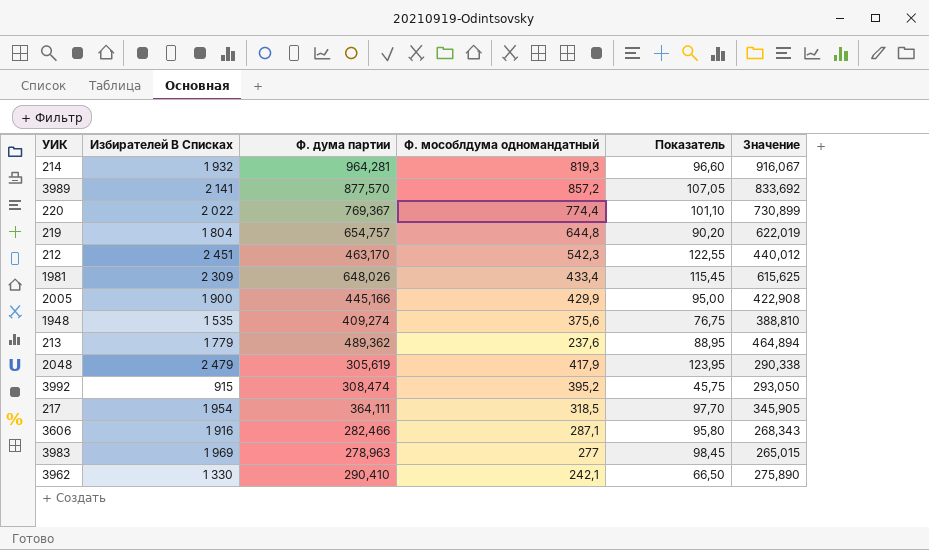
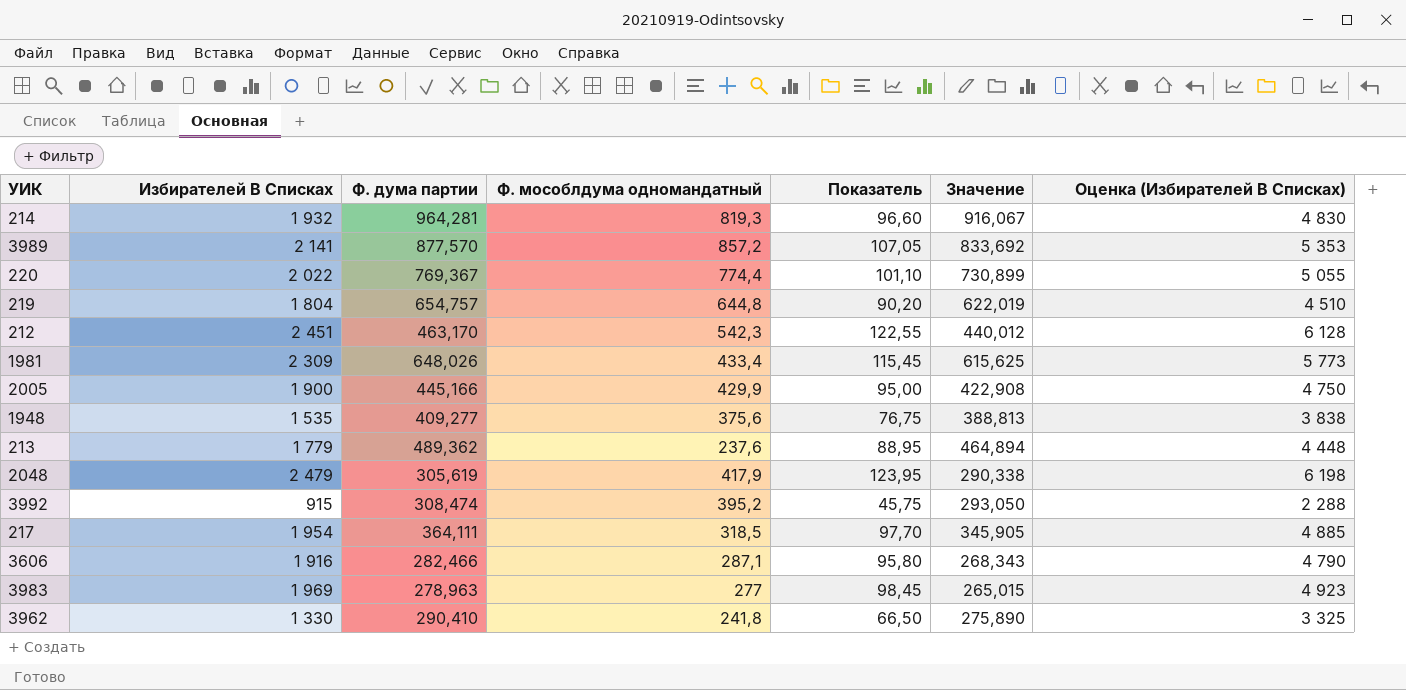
column Оценка (Избирателей В Списках) | formula: none -> [Избирателей В Списках] * 2,5
1948 | Ф. дума партии: 409,274 -> 409,277
1948 | Значение: 388,810 -> 388,813
3962 | Ф. мособлдума одномандатный: 242,1 -> 241,8

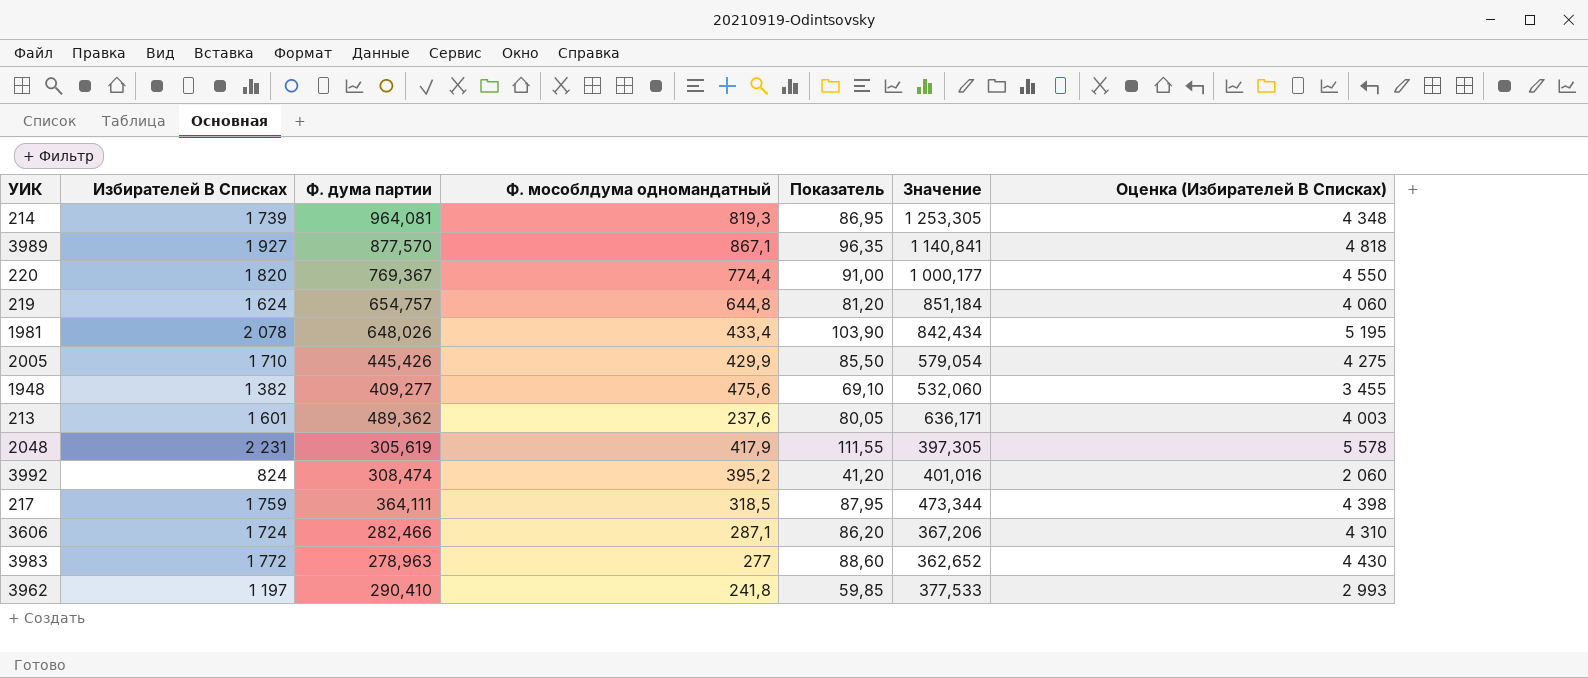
column Значение | formula: [Ф. дума партии] * 0,95 -> [Ф. дума партии] * 1,3
row 212: 2 451 | 463,170 | 542,3 | 122,55 | 440,012 | 6 128 -> none
214 | Избирателей В Списках: 1 932 -> 1 739
214 | Ф. дума партии: 964,281 -> 964,081
214 | Показатель: 96,60 -> 86,95
214 | Оценка (Избирателей В Списках): 4 830 -> 4 348
3989 | Избирателей В Списках: 2 141 -> 1 927
3989 | Ф. мособлдума одномандатный: 857,2 -> 867,1
3989 | Показатель: 107,05 -> 96,35
3989 | Оценка (Избирателей В Списках): 5 353 -> 4 818
220 | Избирателей В Списках: 2 022 -> 1 820
220 | Показатель: 101,10 -> 91,00
220 | Оценка (Избирателей В Списках): 5 055 -> 4 550
219 | Избирателей В Списках: 1 804 -> 1 624
219 | Показатель: 90,20 -> 81,20
219 | Оценка (Избирателей В Списках): 4 510 -> 4 060
1981 | Избирателей В Списках: 2 309 -> 2 078
1981 | Показатель: 115,45 -> 103,90
1981 | Оценка (Избирателей В Списках): 5 773 -> 5 195
2005 | Избирателей В Списках: 1 900 -> 1 710
2005 | Ф. дума партии: 445,166 -> 445,426
2005 | Показатель: 95,00 -> 85,50
2005 | Оценка (Избирателей В Списках): 4 750 -> 4 275
1948 | Избирателей В Списках: 1 535 -> 1 382
1948 | Ф. мособлдума одномандатный: 375,6 -> 475,6
1948 | Показатель: 76,75 -> 69,10
1948 | Оценка (Избирателей В Списках): 3 838 -> 3 455
213 | Избирателей В Списках: 1 779 -> 1 601
213 | Показатель: 88,95 -> 80,05
213 | Оценка (Избирателей В Списках): 4 448 -> 4 003
2048 | Избирателей В Списках: 2 479 -> 2 231
2048 | Показатель: 123,95 -> 111,55
2048 | Оценка (Избирателей В Списках): 6 198 -> 5 578
3992 | Избирателей В Списках: 915 -> 824
3992 | Показатель: 45,75 -> 41,20
3992 | Оценка (Избирателей В Списках): 2 288 -> 2 060
217 | Избирателей В Списках: 1 954 -> 1 759
217 | Показатель: 97,70 -> 87,95
217 | Оценка (Избирателей В Списках): 4 885 -> 4 398
3606 | Избирателей В Списках: 1 916 -> 1 724
3606 | Показатель: 95,80 -> 86,20
3606 | Оценка (Избирателей В Списках): 4 790 -> 4 310
3983 | Избирателей В Списках: 1 969 -> 1 772
3983 | Показатель: 98,45 -> 88,60
3983 | Оценка (Избирателей В Списках): 4 923 -> 4 430
3962 | Избирателей В Списках: 1 330 -> 1 197
3962 | Показатель: 66,50 -> 59,85
3962 | Оценка (Избирателей В Списках): 3 325 -> 2 993

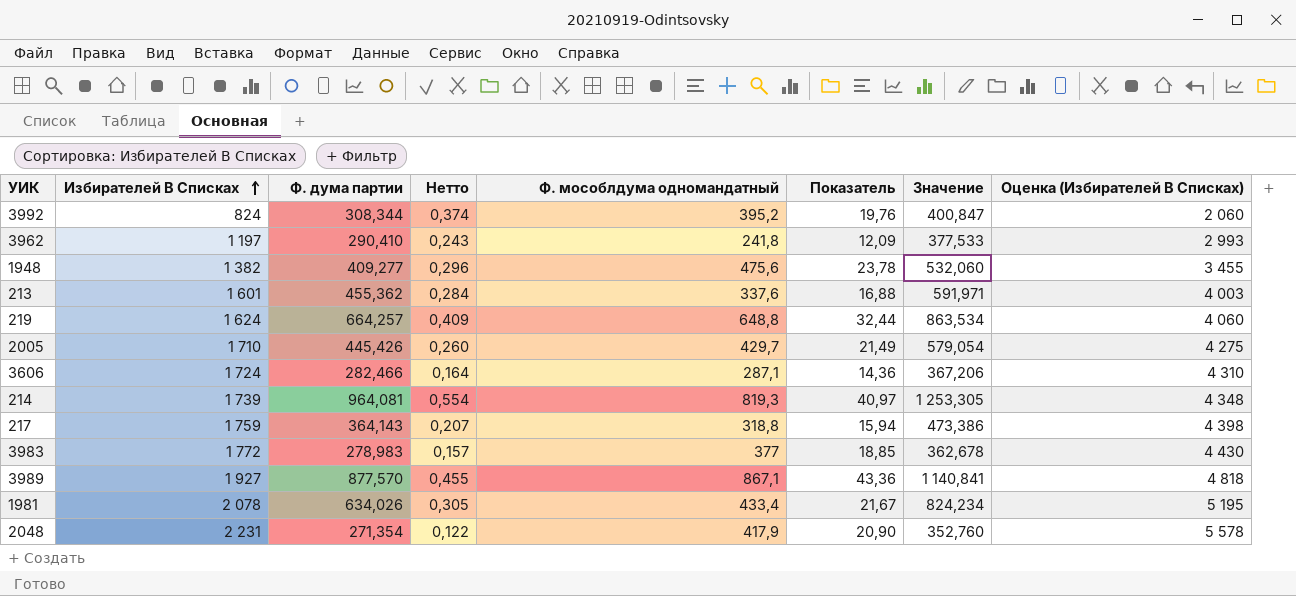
row order: none -> Избирателей В Списках ascending
column Нетто | formula: none -> [Ф. дума партии] / [Избирателей В Списках]
column Показатель | formula: [Избирателей В Списках] * 0,05 -> [Ф. мособлдума одномандатный] * 0,05
row 220: 1 820 | 769,367 | 774,4 | 91,00 | 1 000,177 | 4 550 -> none
3992 | Ф. дума партии: 308,474 -> 308,344
3992 | Значение: 401,016 -> 400,847
213 | Ф. дума партии: 489,362 -> 455,362
213 | Ф. мособлдума одномандатный: 237,6 -> 337,6
213 | Значение: 636,171 -> 591,971
219 | Ф. дума партии: 654,757 -> 664,257
219 | Ф. мособлдума одномандатный: 644,8 -> 648,8
219 | Значение: 851,184 -> 863,534
2005 | Ф. мособлдума одномандатный: 429,9 -> 429,7
217 | Ф. дума партии: 364,111 -> 364,143
217 | Ф. мособлдума одномандатный: 318,5 -> 318,8
217 | Значение: 473,344 -> 473,386
3983 | Ф. дума партии: 278,963 -> 278,983
3983 | Ф. мособлдума одномандатный: 277 -> 377
3983 | Значение: 362,652 -> 362,678
1981 | Ф. дума партии: 648,026 -> 634,026
1981 | Значение: 842,434 -> 824,234
2048 | Ф. дума партии: 305,619 -> 271,354
2048 | Значение: 397,305 -> 352,760

